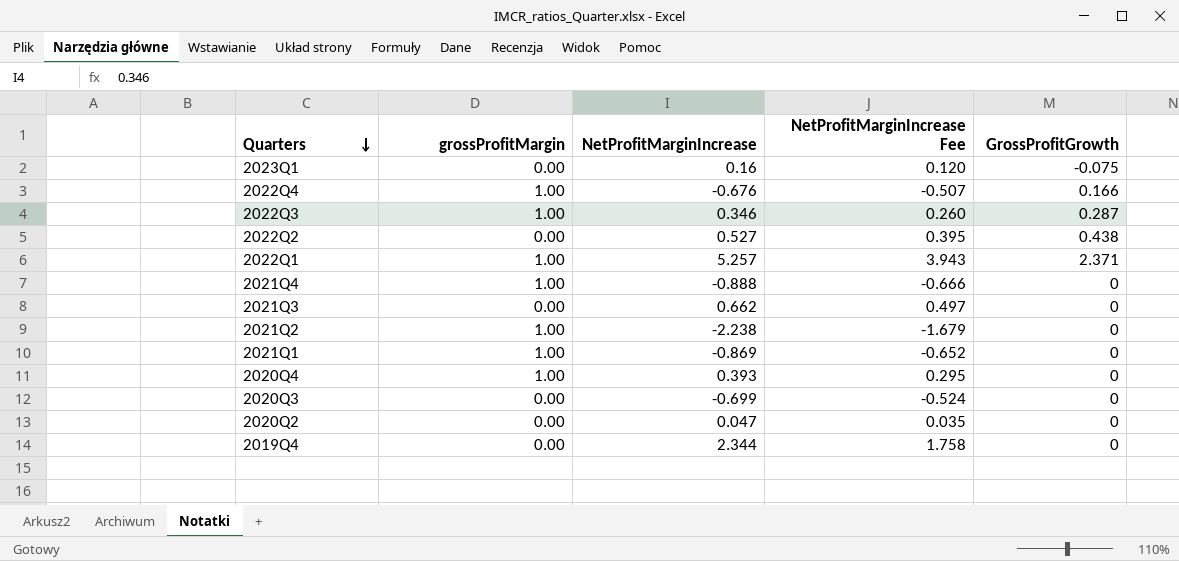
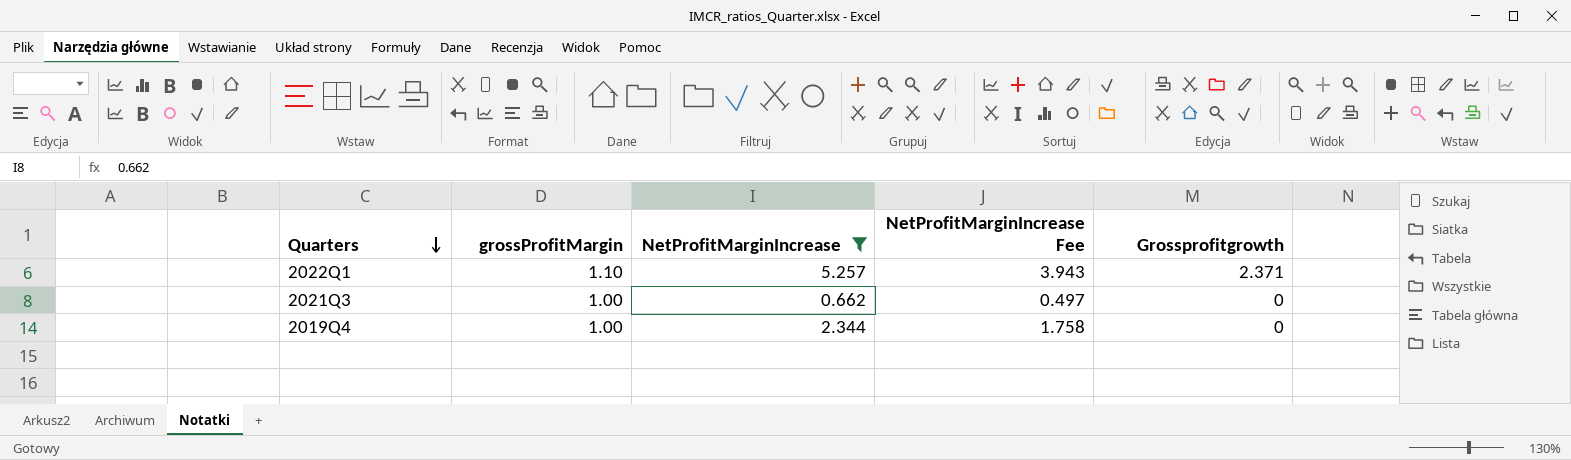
filter: none -> NetProfitMarginIncrease >= 0.662
column name: GrossProfitGrowth -> Grossprofitgrowth
2022Q1 | grossProfitMargin: 1.00 -> 1.10
2021Q3 | grossProfitMargin: 0.00 -> 1.00
2019Q4 | grossProfitMargin: 0.00 -> 1.00

